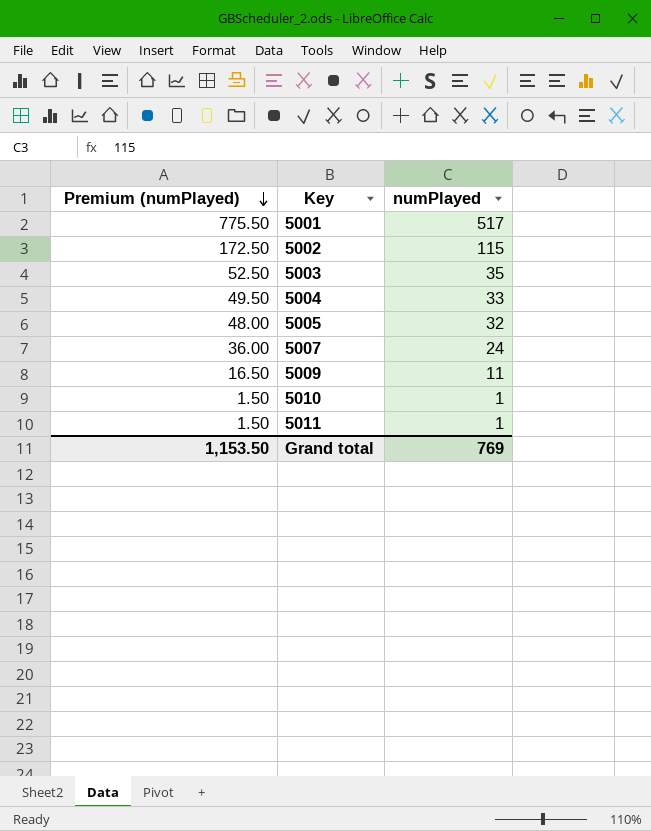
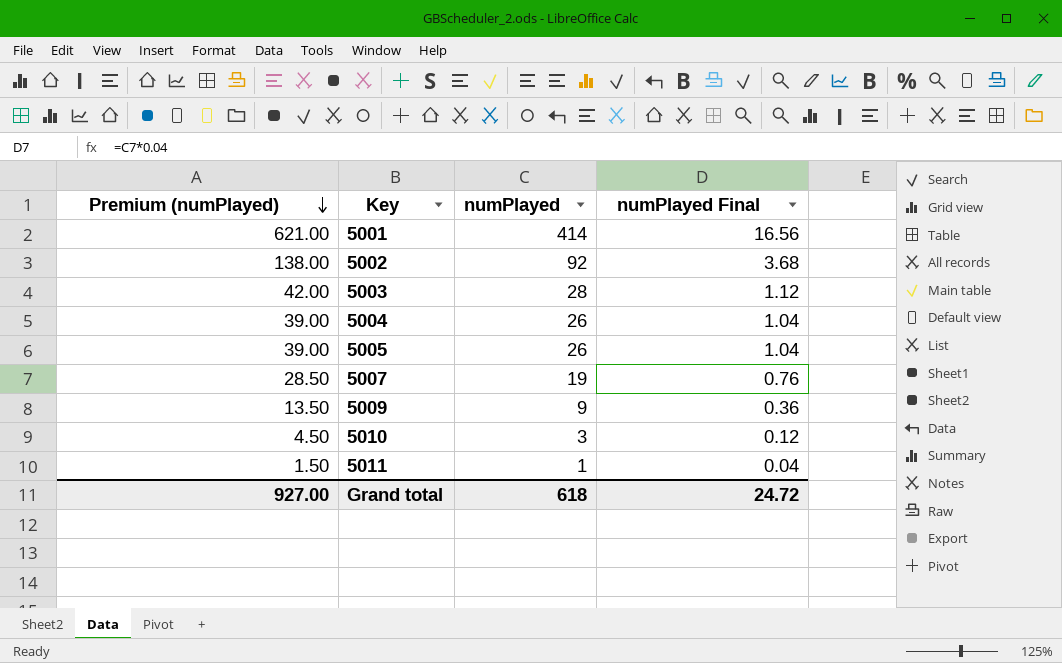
column numPlayed Final | formula: none -> [numPlayed] * 0.04
5001 | Premium (numPlayed): 775.50 -> 621.00
5001 | numPlayed: 517 -> 414
5002 | Premium (numPlayed): 172.50 -> 138.00
5002 | numPlayed: 115 -> 92
5003 | Premium (numPlayed): 52.50 -> 42.00
5003 | numPlayed: 35 -> 28
5004 | Premium (numPlayed): 49.50 -> 39.00
5004 | numPlayed: 33 -> 26
5005 | Premium (numPlayed): 48.00 -> 39.00
5005 | numPlayed: 32 -> 26
5007 | Premium (numPlayed): 36.00 -> 28.50
5007 | numPlayed: 24 -> 19
5009 | Premium (numPlayed): 16.50 -> 13.50
5009 | numPlayed: 11 -> 9
5010 | Premium (numPlayed): 1.50 -> 4.50
5010 | numPlayed: 1 -> 3
Grand total | Premium (numPlayed): 1,153.50 -> 927.00
Grand total | numPlayed: 769 -> 618

